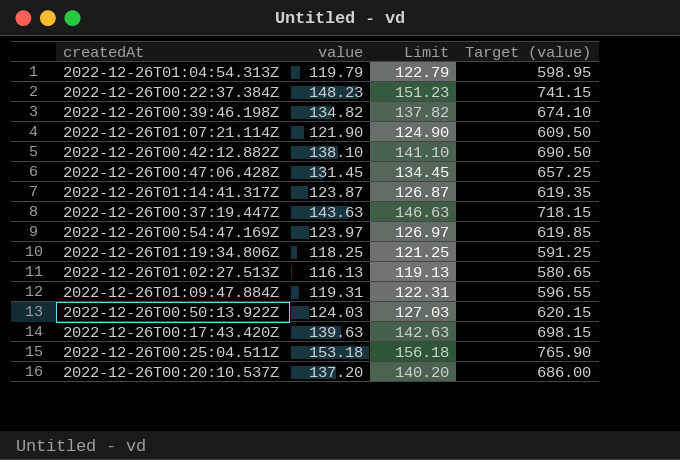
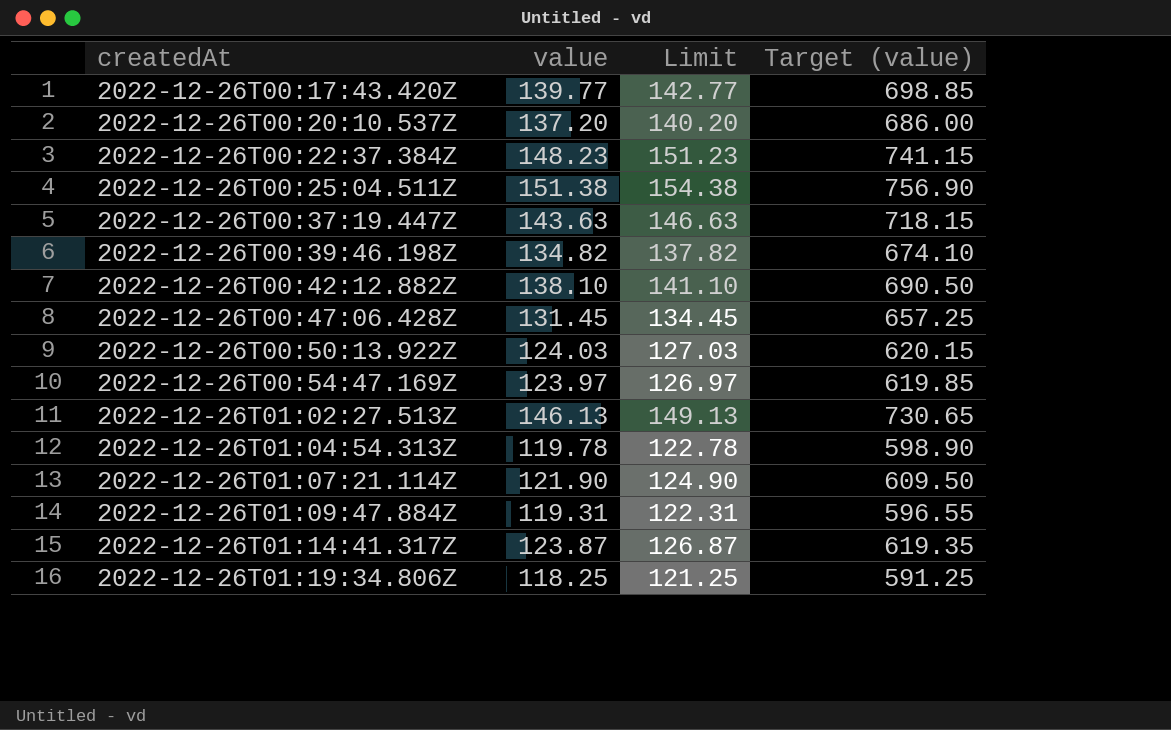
row order: none -> createdAt ascending
2022-12-26T00:17:43.420Z | value: 139.63 -> 139.77
2022-12-26T00:17:43.420Z | Limit: 142.63 -> 142.77
2022-12-26T00:17:43.420Z | Target (value): 698.15 -> 698.85
2022-12-26T00:25:04.511Z | value: 153.18 -> 151.38
2022-12-26T00:25:04.511Z | Limit: 156.18 -> 154.38
2022-12-26T00:25:04.511Z | Target (value): 765.90 -> 756.90
2022-12-26T01:02:27.513Z | value: 116.13 -> 146.13
2022-12-26T01:02:27.513Z | Limit: 119.13 -> 149.13
2022-12-26T01:02:27.513Z | Target (value): 580.65 -> 730.65
2022-12-26T01:04:54.313Z | value: 119.79 -> 119.78
2022-12-26T01:04:54.313Z | Limit: 122.79 -> 122.78
2022-12-26T01:04:54.313Z | Target (value): 598.95 -> 598.90

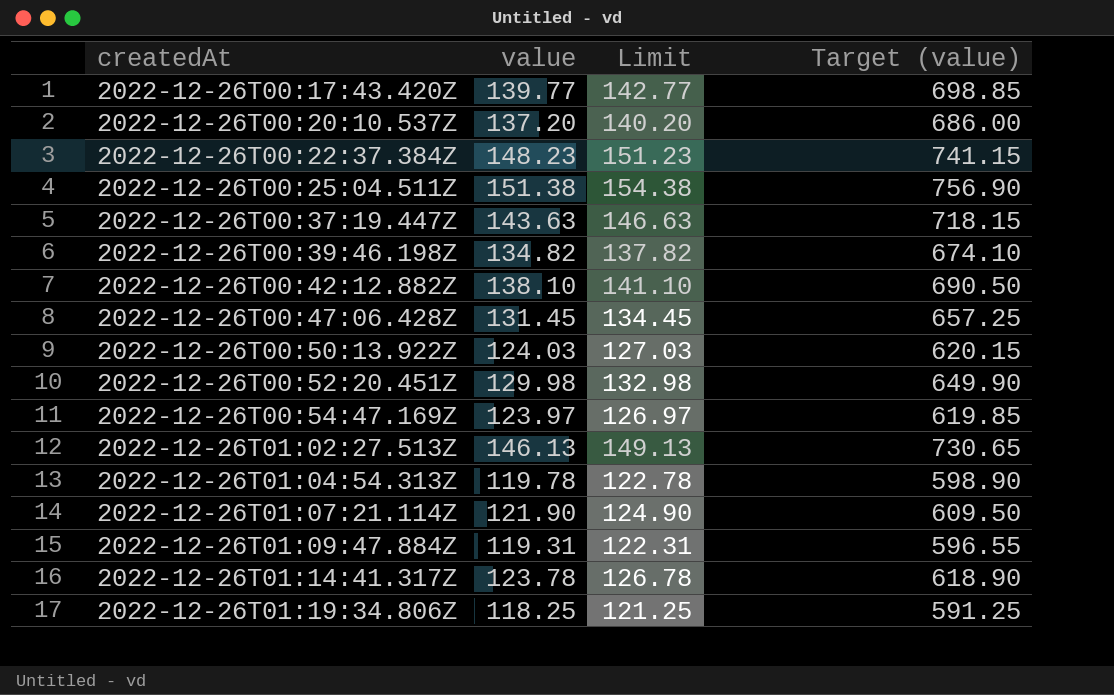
row 2022-12-26T00:52:20.451Z: none -> 129.98 | 132.98 | 649.90
2022-12-26T01:14:41.317Z | value: 123.87 -> 123.78
2022-12-26T01:14:41.317Z | Limit: 126.87 -> 126.78
2022-12-26T01:14:41.317Z | Target (value): 619.35 -> 618.90

